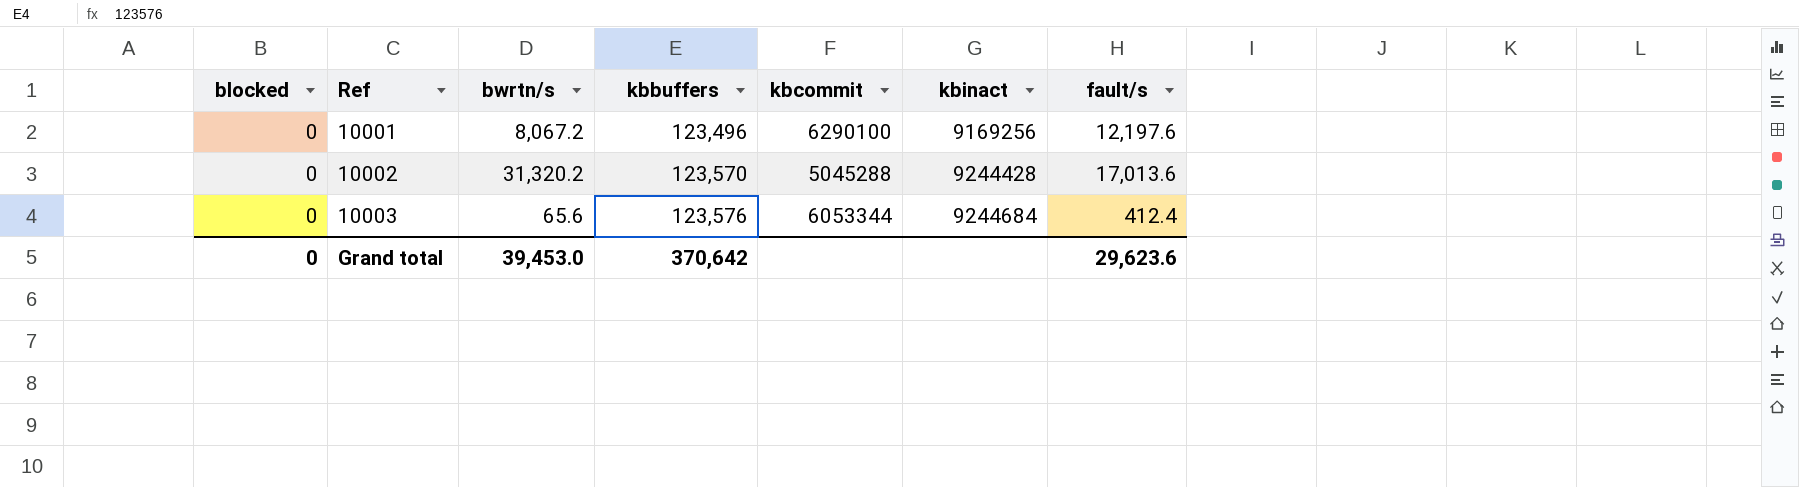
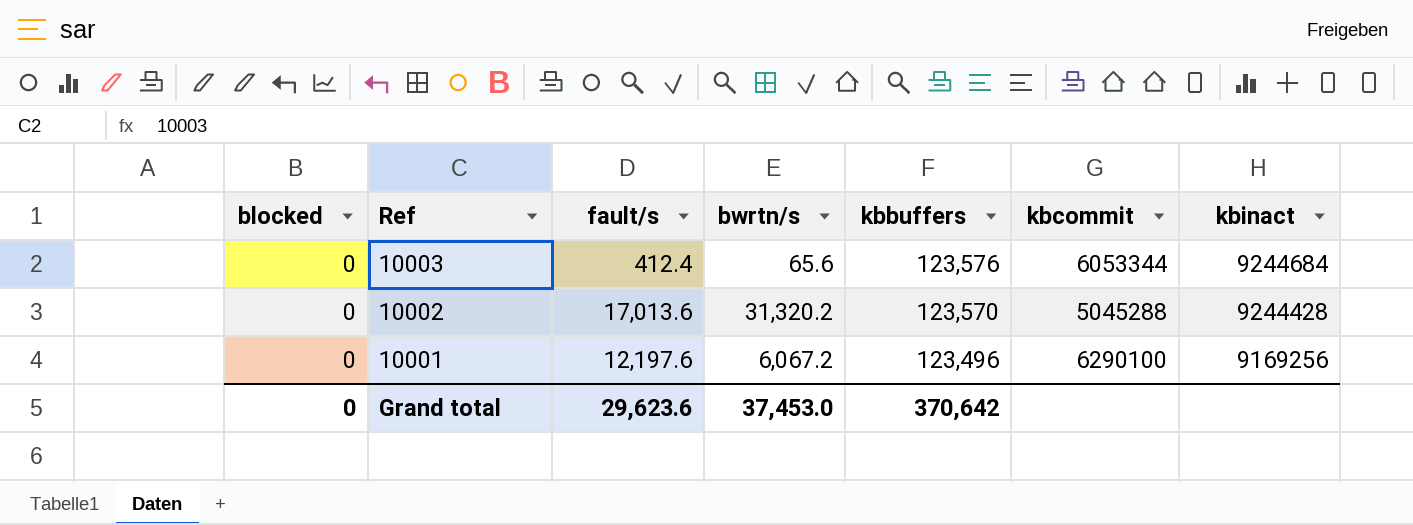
row order: Ref ascending -> Ref descending
column fault/s | position: 7 -> 3
10001 | bwrtn/s: 8,067.2 -> 6,067.2
Grand total | bwrtn/s: 39,453.0 -> 37,453.0

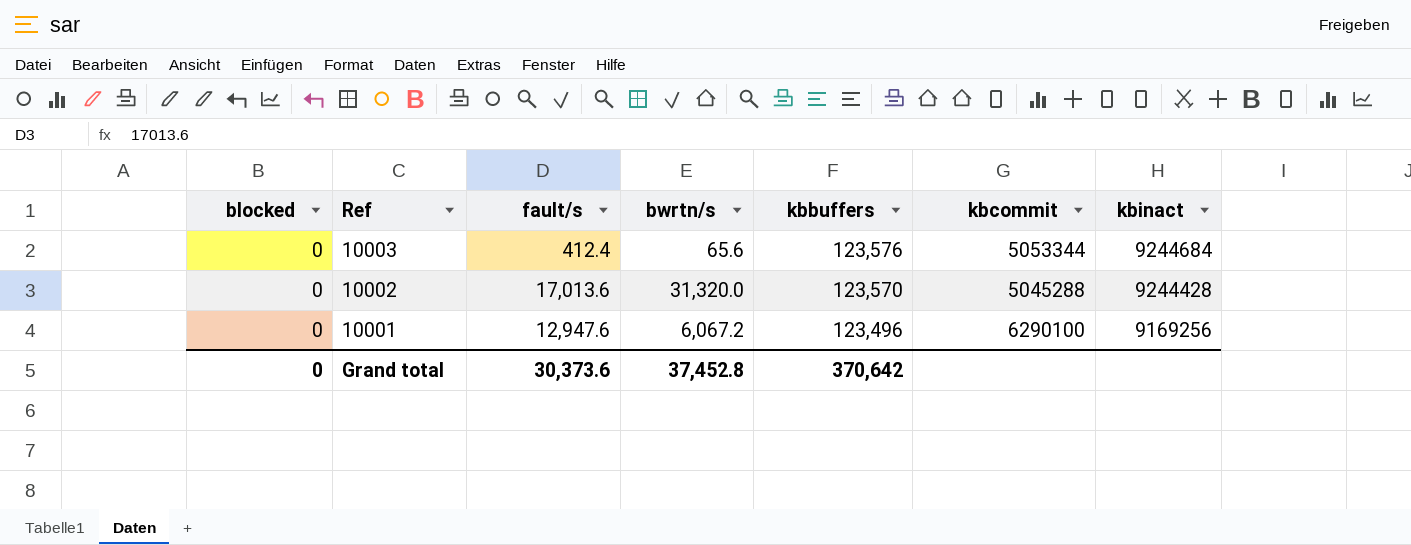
10003 | kbcommit: 6053344 -> 5053344
10002 | bwrtn/s: 31,320.2 -> 31,320.0
10001 | fault/s: 12,197.6 -> 12,947.6
Grand total | fault/s: 29,623.6 -> 30,373.6
Grand total | bwrtn/s: 37,453.0 -> 37,452.8

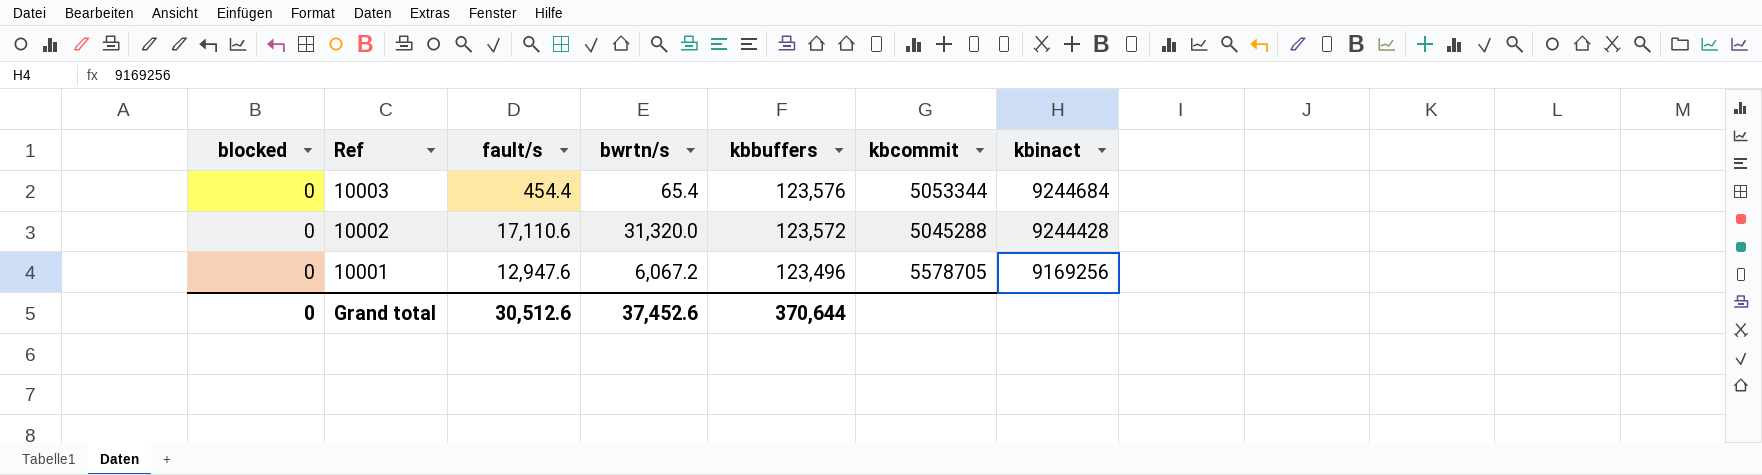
10003 | fault/s: 412.4 -> 454.4
10003 | bwrtn/s: 65.6 -> 65.4
10002 | fault/s: 17,013.6 -> 17,110.6
10002 | kbbuffers: 123,570 -> 123,572
10001 | kbcommit: 6290100 -> 5578705
Grand total | fault/s: 30,373.6 -> 30,512.6
Grand total | bwrtn/s: 37,452.8 -> 37,452.6
Grand total | kbbuffers: 370,642 -> 370,644

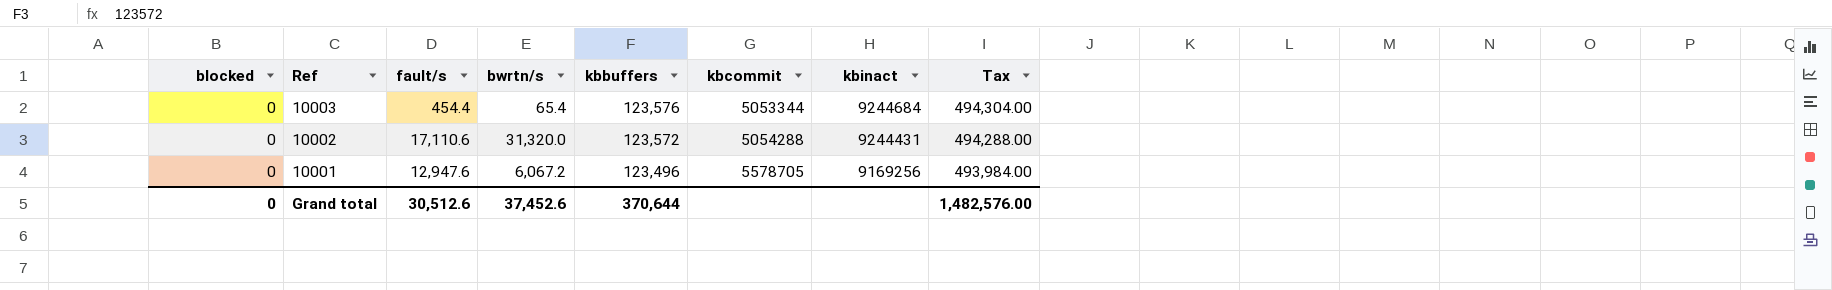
column Tax | formula: none -> [kbbuffers] * 4
10002 | kbcommit: 5045288 -> 5054288
10002 | kbinact: 9244428 -> 9244431

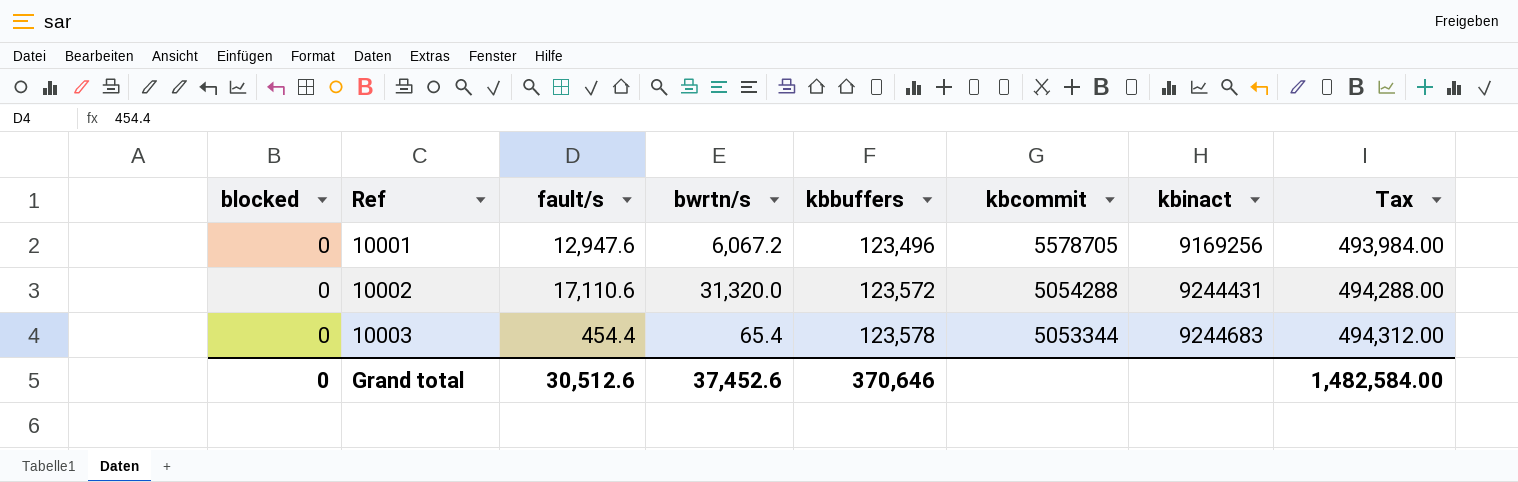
row order: Ref descending -> Ref ascending
10003 | kbbuffers: 123,576 -> 123,578
10003 | kbinact: 9244684 -> 9244683
10003 | Tax: 494,304.00 -> 494,312.00
Grand total | kbbuffers: 370,644 -> 370,646
Grand total | Tax: 1,482,576.00 -> 1,482,584.00

